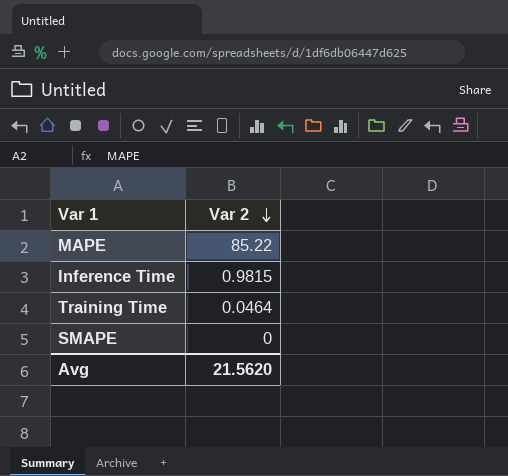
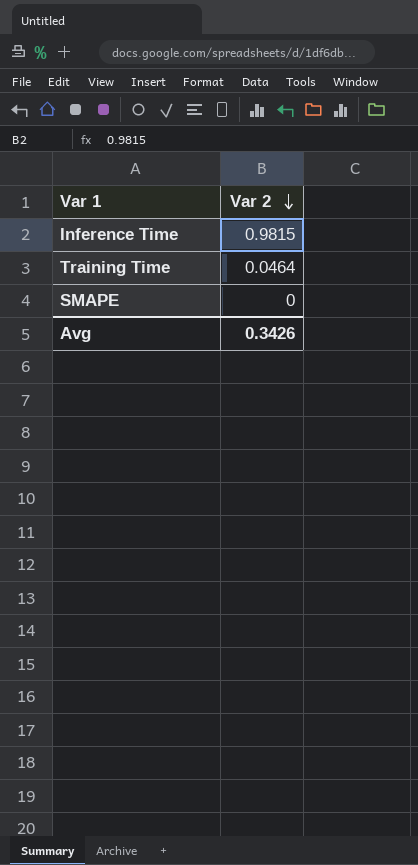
row MAPE: 85.22 -> none
Avg | Var 2: 21.5620 -> 0.3426

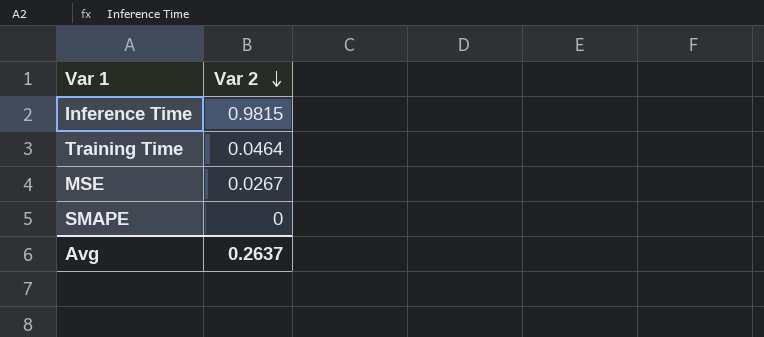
row MSE: none -> 0.0267
Avg | Var 2: 0.3426 -> 0.2637

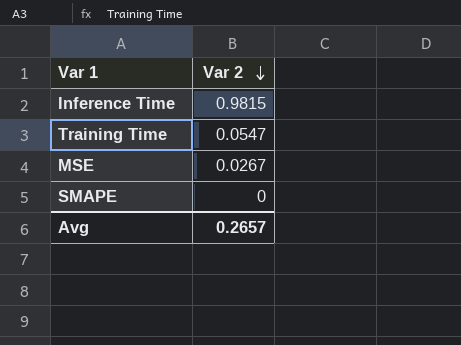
Training Time | Var 2: 0.0464 -> 0.0547
Avg | Var 2: 0.2637 -> 0.2657

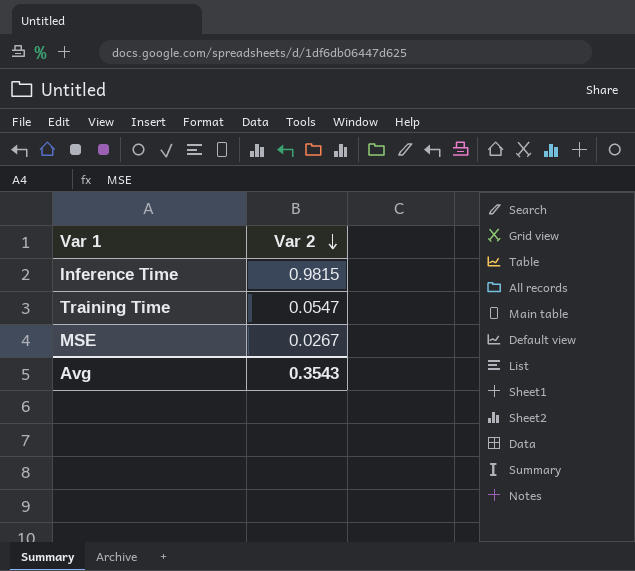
row SMAPE: 0 -> none
Avg | Var 2: 0.2657 -> 0.3543

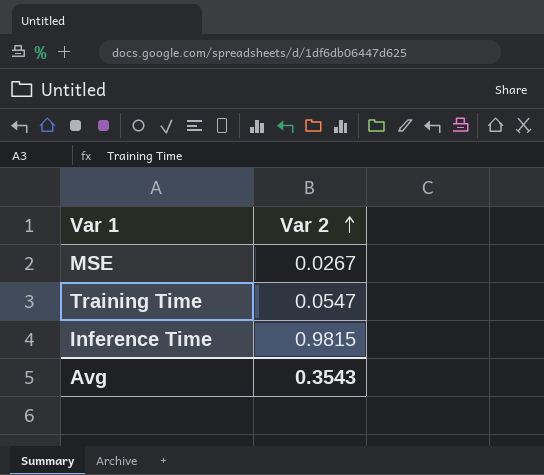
row order: Var 2 descending -> Var 2 ascending

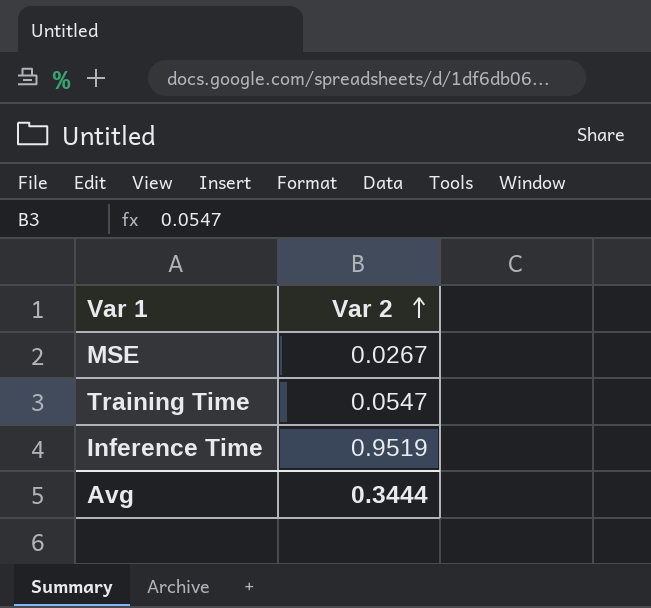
Inference Time | Var 2: 0.9815 -> 0.9519
Avg | Var 2: 0.3543 -> 0.3444

